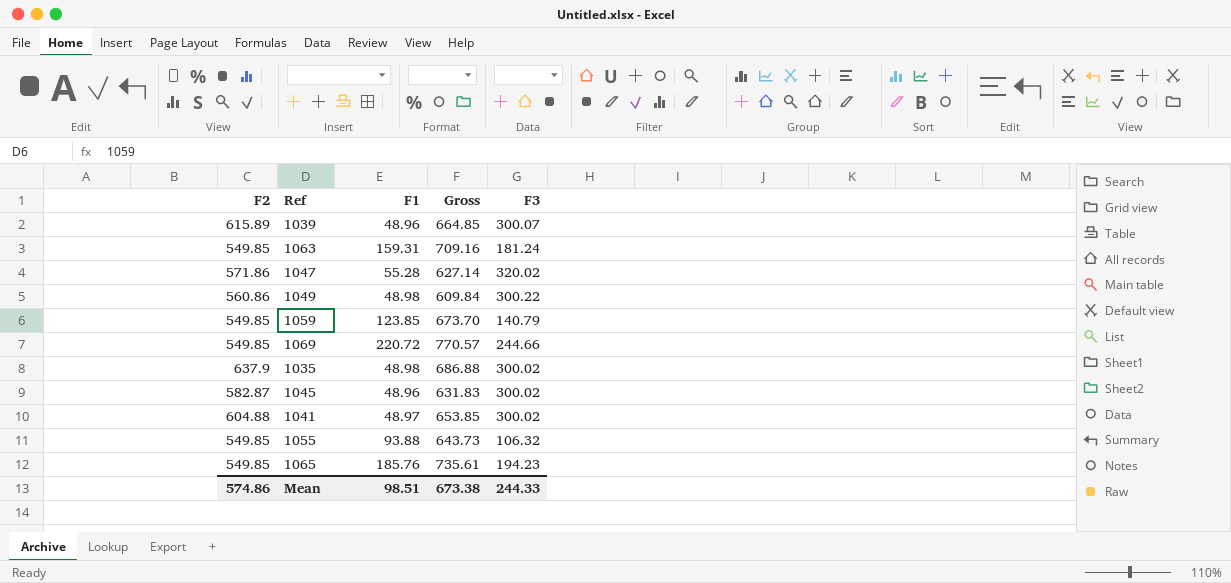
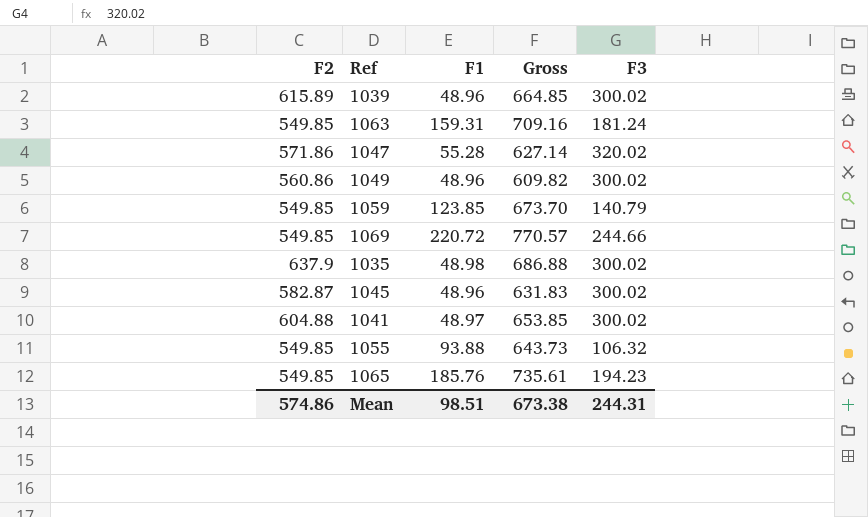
1039 | F3: 300.07 -> 300.02
1049 | F1: 48.98 -> 48.96
1049 | Gross: 609.84 -> 609.82
1049 | F3: 300.22 -> 300.02
Mean | F3: 244.33 -> 244.31

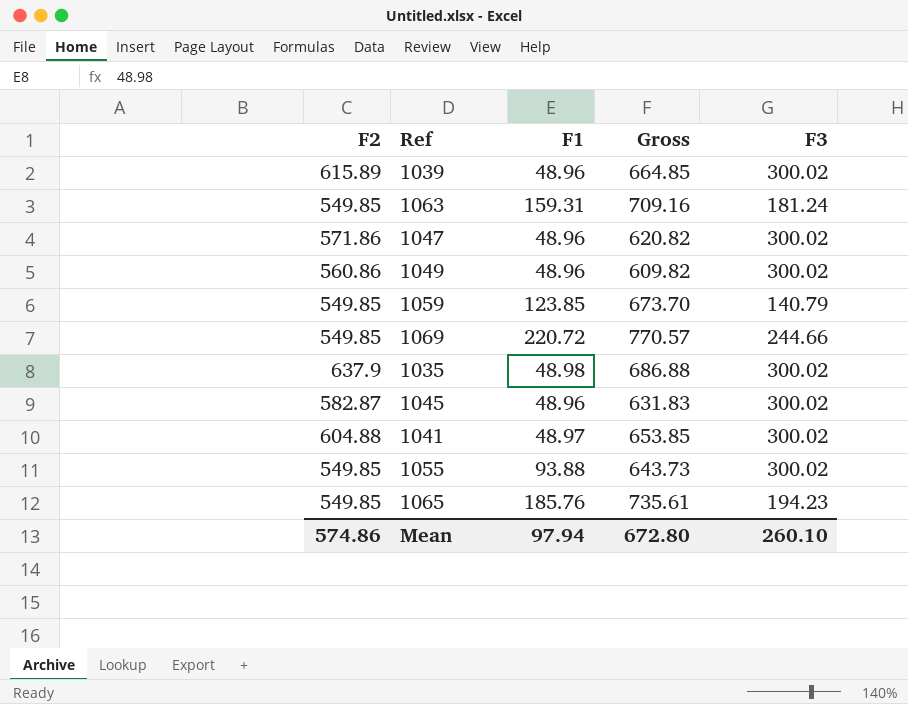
1047 | F1: 55.28 -> 48.96
1047 | Gross: 627.14 -> 620.82
1047 | F3: 320.02 -> 300.02
1055 | F3: 106.32 -> 300.02
Mean | F1: 98.51 -> 97.94
Mean | Gross: 673.38 -> 672.80
Mean | F3: 244.31 -> 260.10

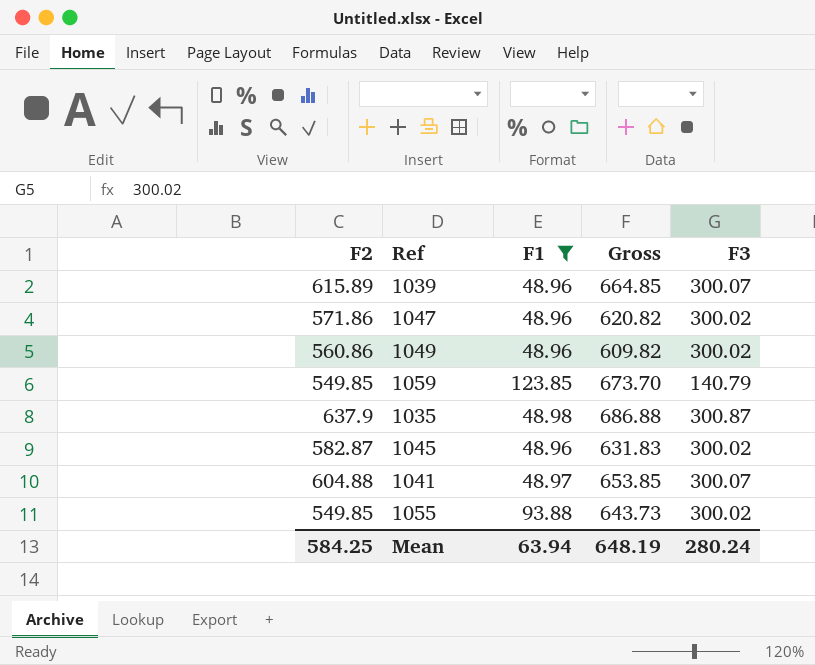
filter: none -> F1 <= 123.85
1039 | F3: 300.02 -> 300.07
1035 | F3: 300.02 -> 300.87
1041 | F3: 300.02 -> 300.07
Mean | F2: 574.86 -> 584.25
Mean | F1: 97.94 -> 63.94
Mean | Gross: 672.80 -> 648.19
Mean | F3: 260.10 -> 280.24

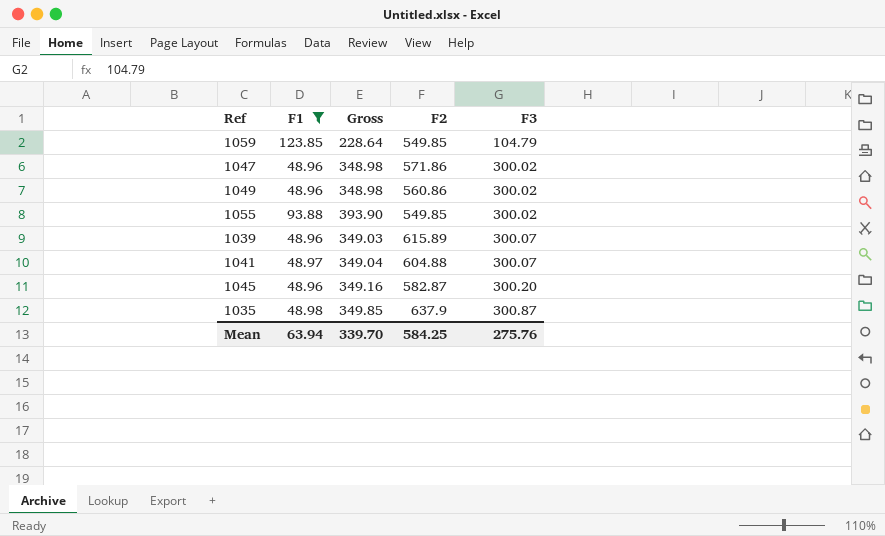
row order: none -> F3 ascending
column Gross | formula: [F2] + [F1] -> [F1] + [F3]
column F2 | position: 1 -> 4
1059 | F3: 140.79 -> 104.79
1045 | F3: 300.02 -> 300.20
Mean | Gross: 648.19 -> 339.70
Mean | F3: 280.24 -> 275.76

